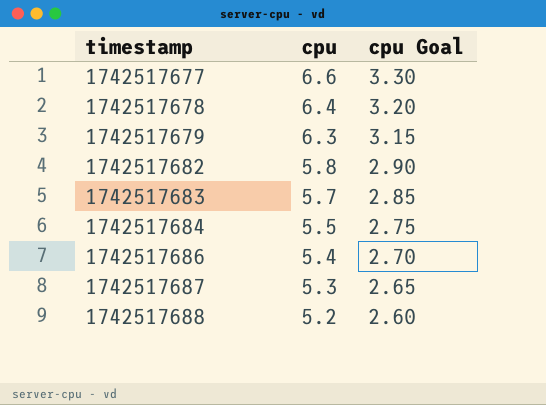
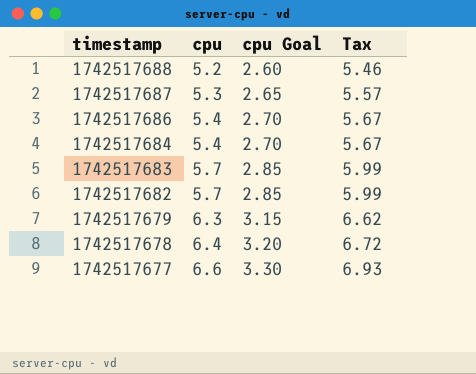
row order: timestamp ascending -> timestamp descending
column Tax | formula: none -> [cpu] * 1.05
1742517684 | cpu: 5.5 -> 5.4
1742517684 | cpu Goal: 2.75 -> 2.70
1742517682 | cpu: 5.8 -> 5.7
1742517682 | cpu Goal: 2.90 -> 2.85

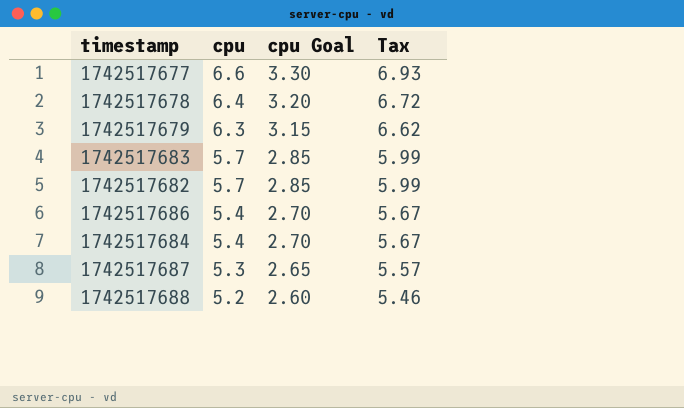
row order: timestamp descending -> cpu descending

